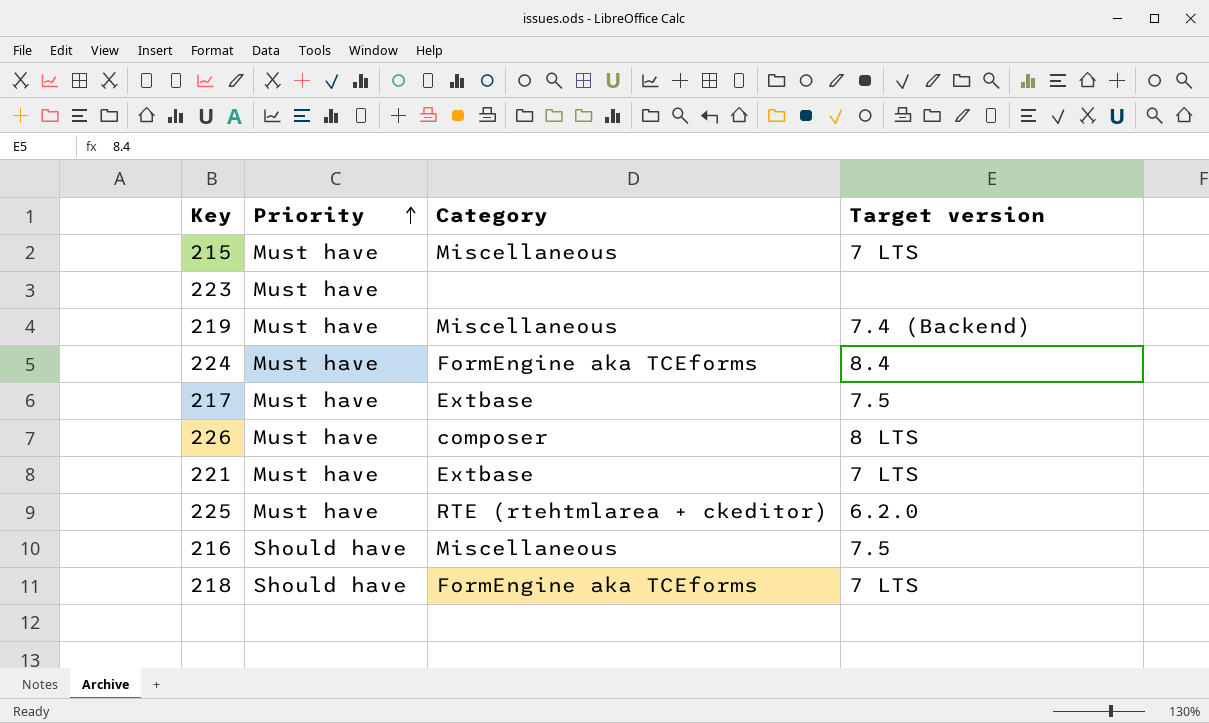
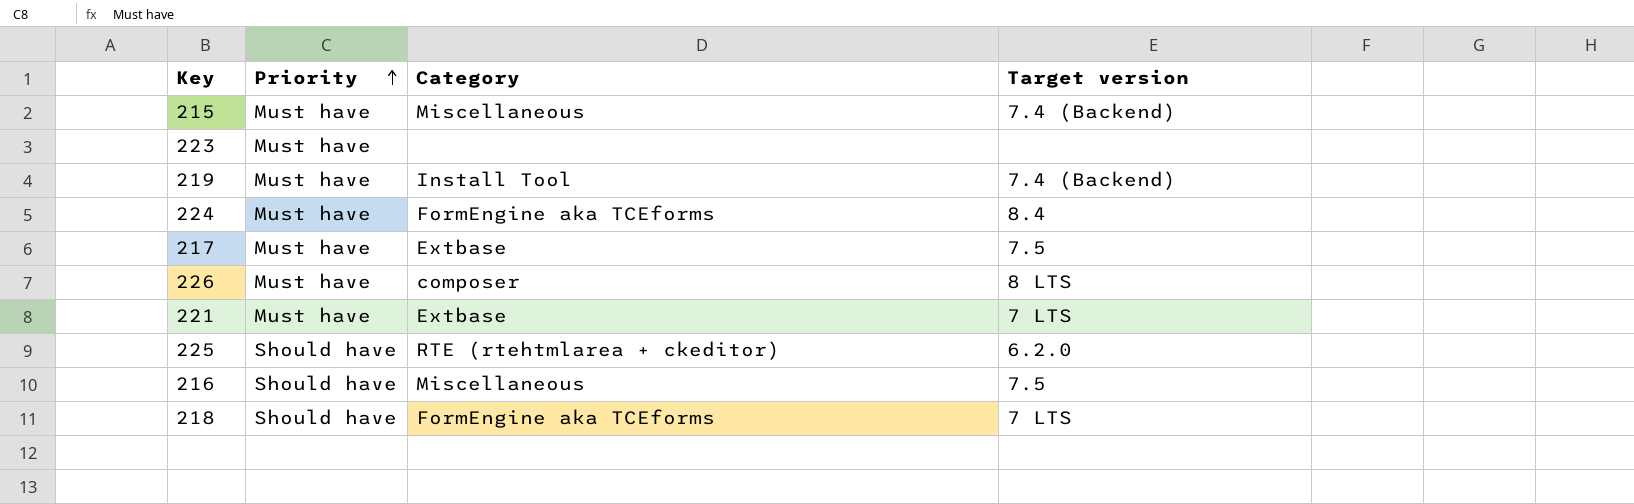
215 | Target version: 7 LTS -> 7.4 (Backend)
219 | Category: Miscellaneous -> Install Tool
225 | Priority: Must have -> Should have

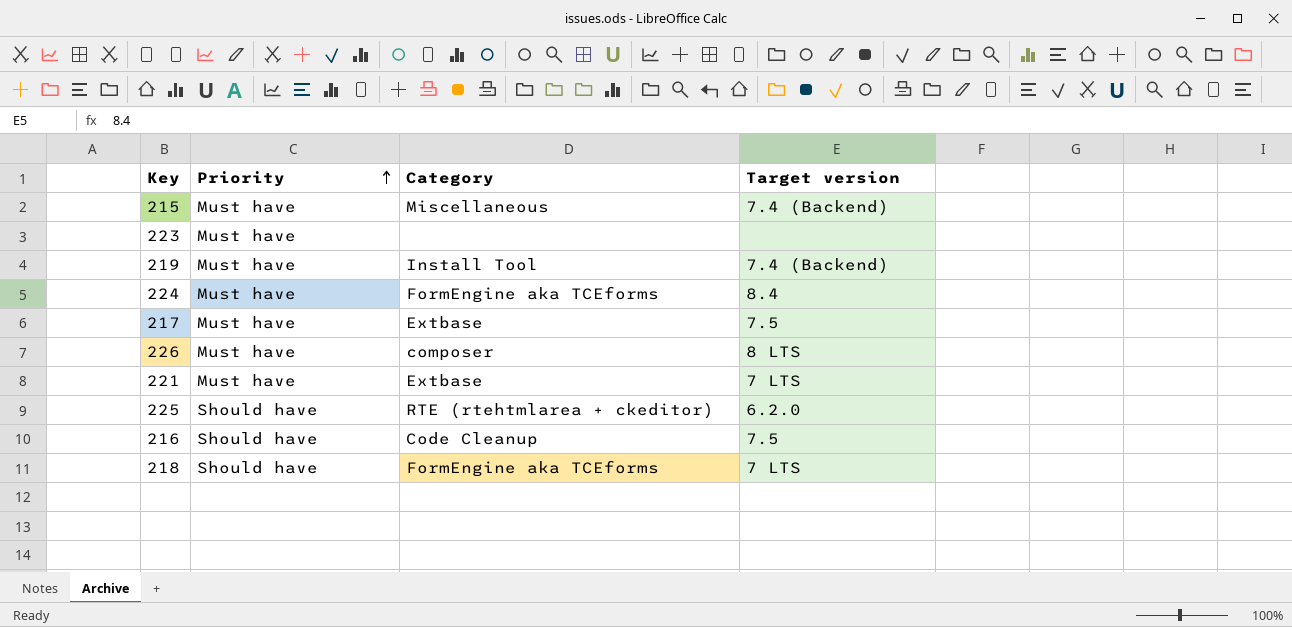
216 | Category: Miscellaneous -> Code Cleanup

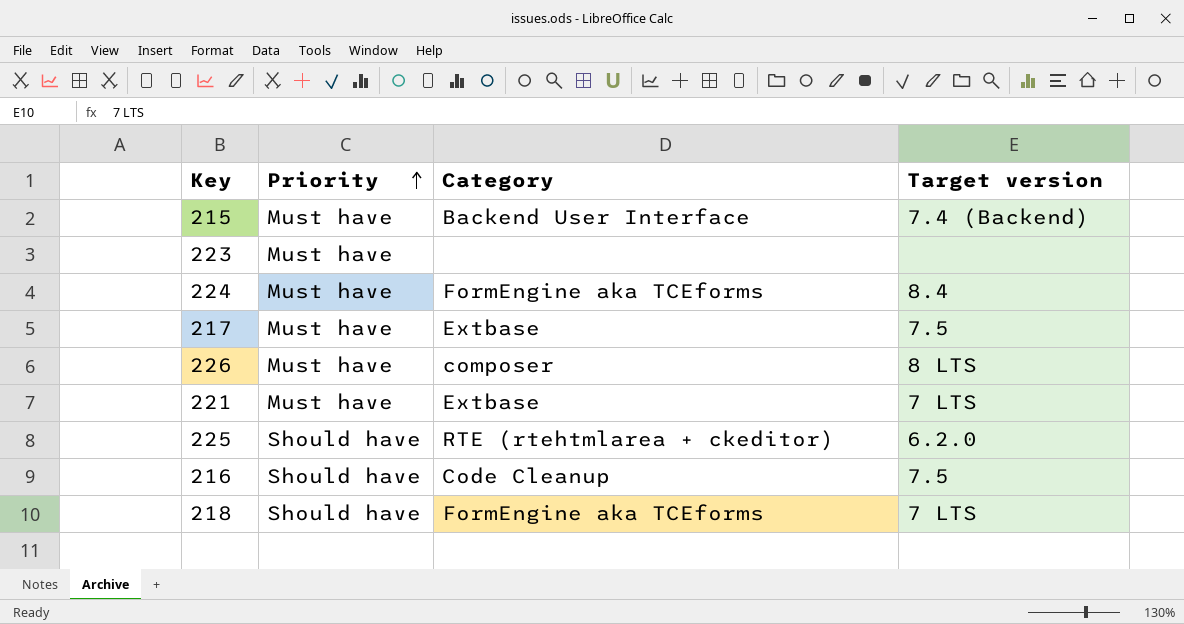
row 219: Must have | Install Tool | 7.4 (Backend) -> none
215 | Category: Miscellaneous -> Backend User Interface

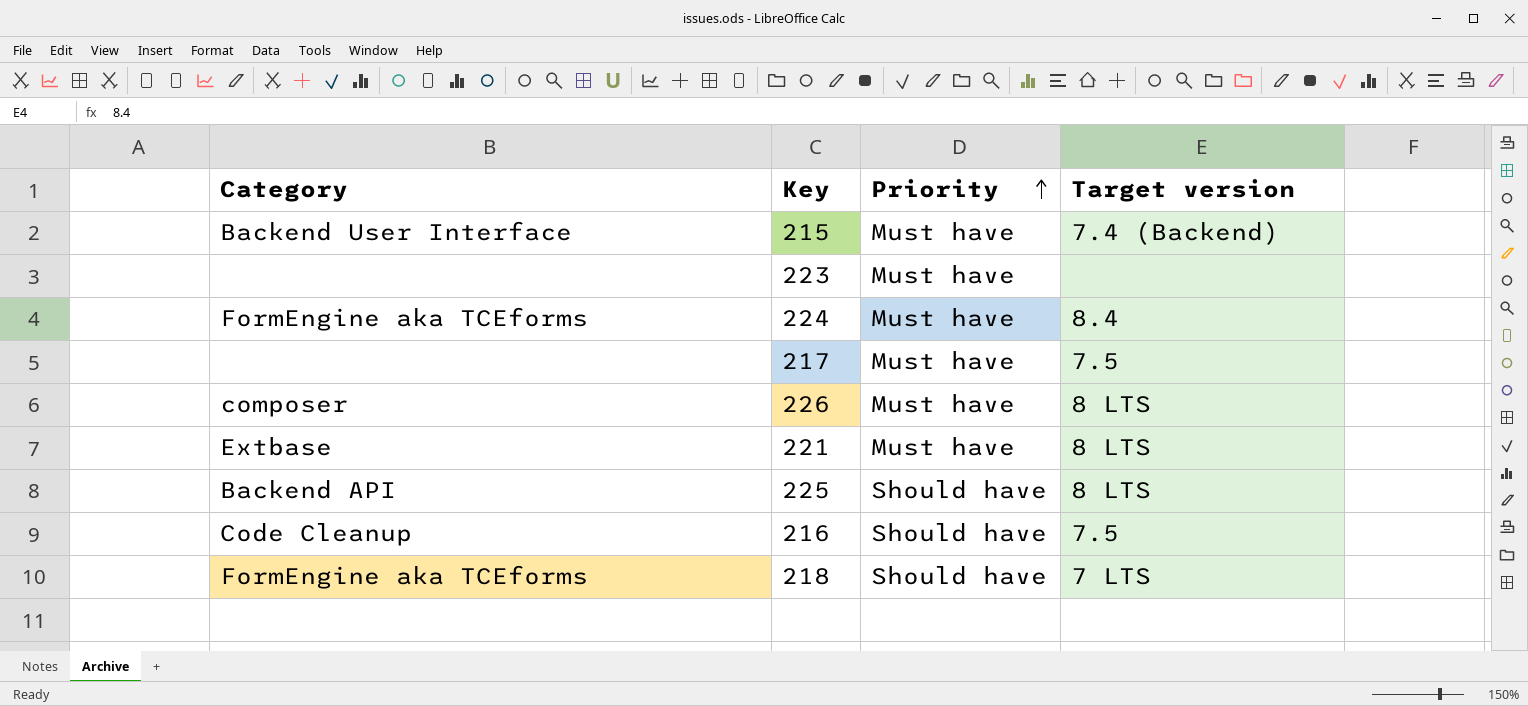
column Category | position: 3 -> 1
217 | Category: Extbase -> none
221 | Target version: 7 LTS -> 8 LTS
225 | Category: RTE (rtehtmlarea + ckeditor) -> Backend API
225 | Target version: 6.2.0 -> 8 LTS

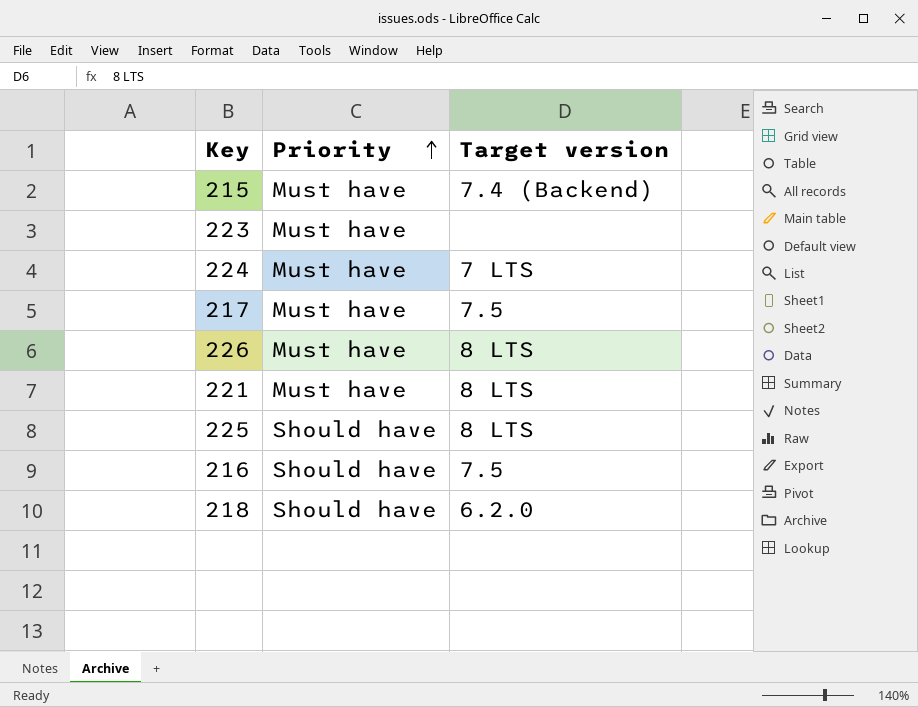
column Category | position: 1 -> none
224 | Target version: 8.4 -> 7 LTS
218 | Target version: 7 LTS -> 6.2.0

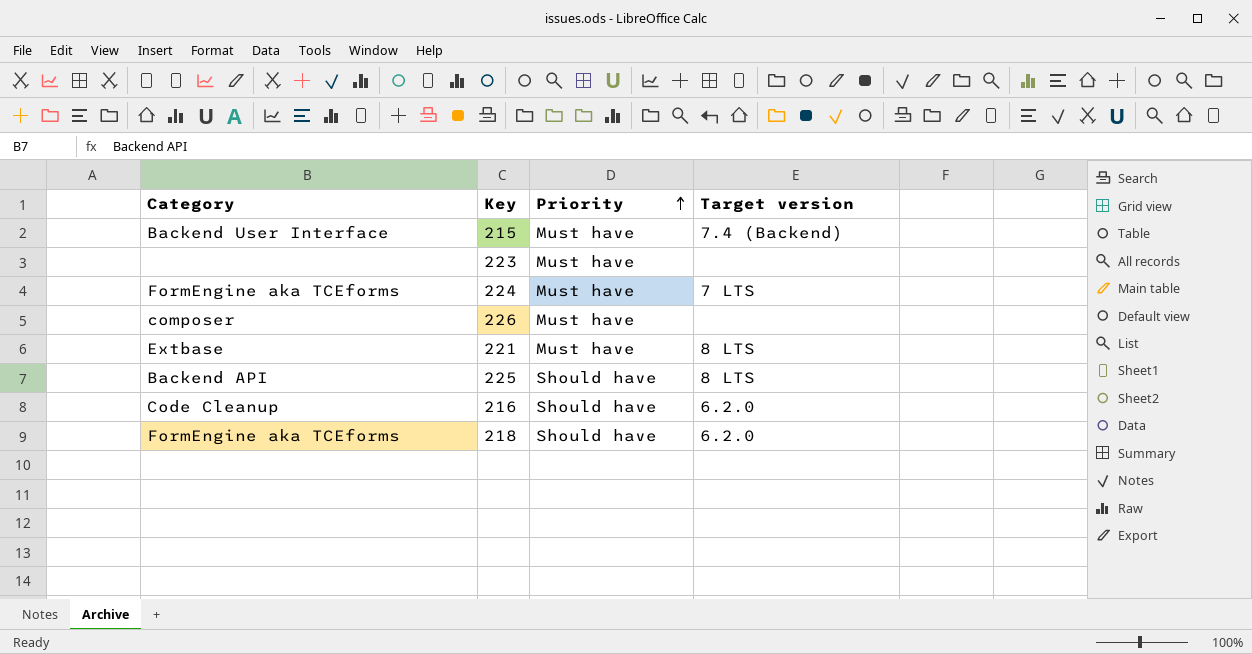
column Category | position: none -> 1
row 217: Must have | 7.5 -> none
226 | Target version: 8 LTS -> none
216 | Target version: 7.5 -> 6.2.0

